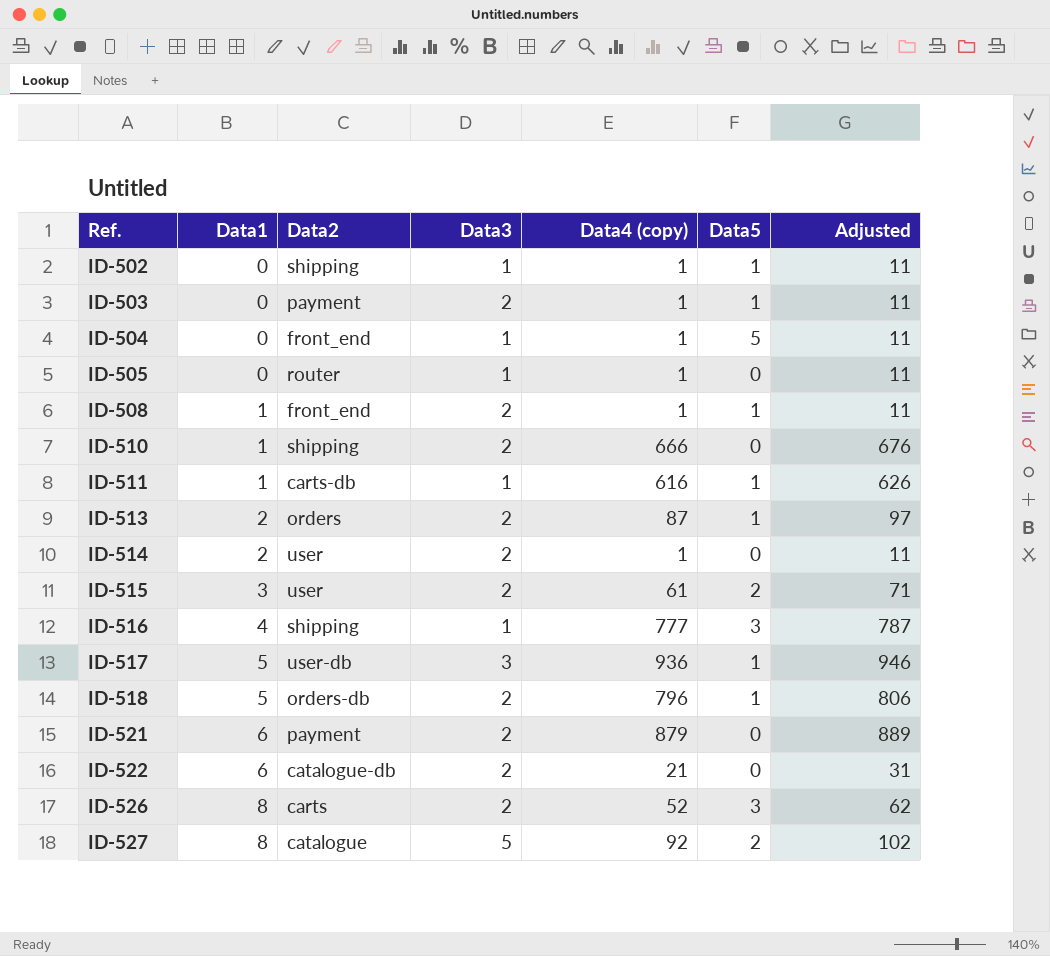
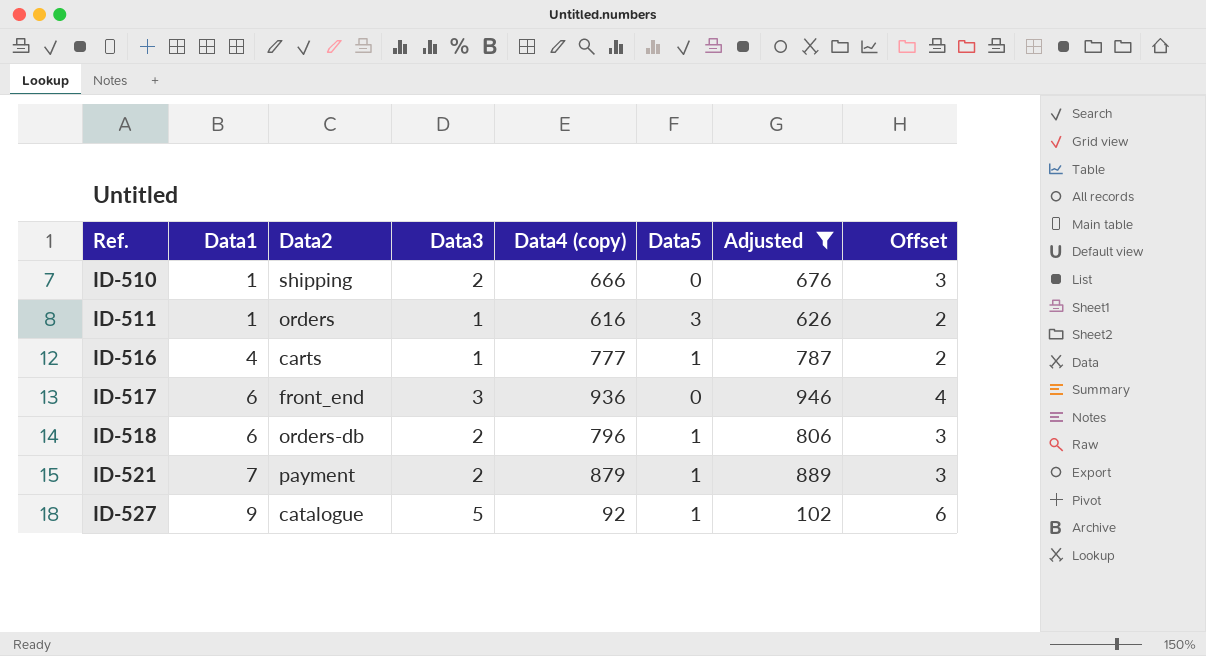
filter: none -> Adjusted >= 102
column Offset | formula: none -> [Data3] + 1
ID-511 | Data2: carts-db -> orders
ID-511 | Data5: 1 -> 3
ID-516 | Data2: shipping -> carts
ID-516 | Data5: 3 -> 1
ID-517 | Data1: 5 -> 6
ID-517 | Data2: user-db -> front_end
ID-517 | Data5: 1 -> 0
ID-518 | Data1: 5 -> 6
ID-521 | Data1: 6 -> 7
ID-521 | Data5: 0 -> 1
ID-527 | Data1: 8 -> 9
ID-527 | Data5: 2 -> 1

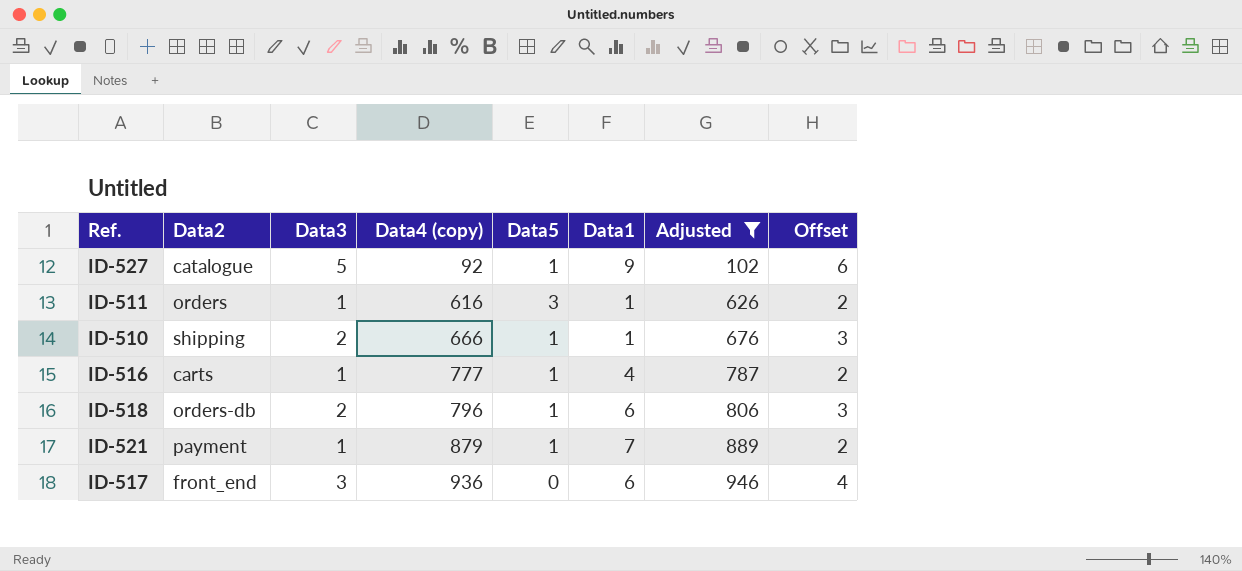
row order: Ref. ascending -> Data4 (copy) ascending
column Data1 | position: 2 -> 6
ID-510 | Data5: 0 -> 1
ID-521 | Data3: 2 -> 1
ID-521 | Offset: 3 -> 2

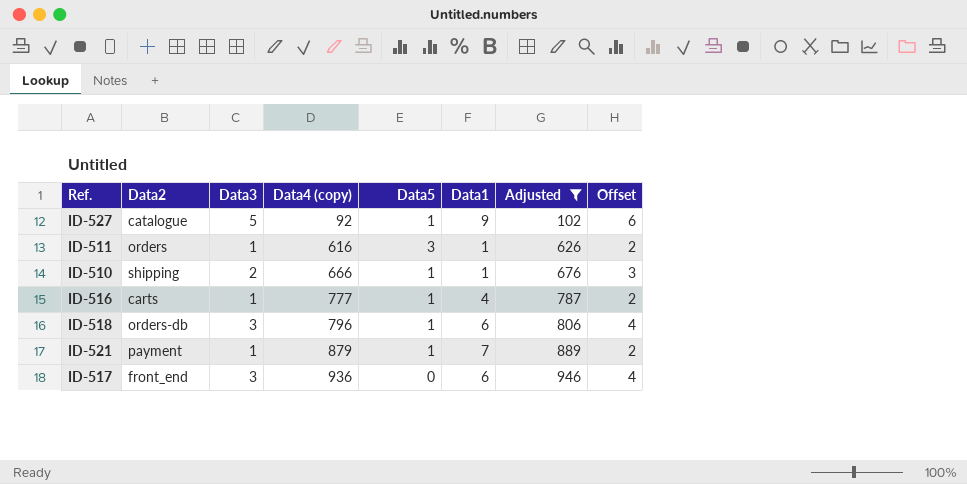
ID-518 | Data3: 2 -> 3
ID-518 | Offset: 3 -> 4

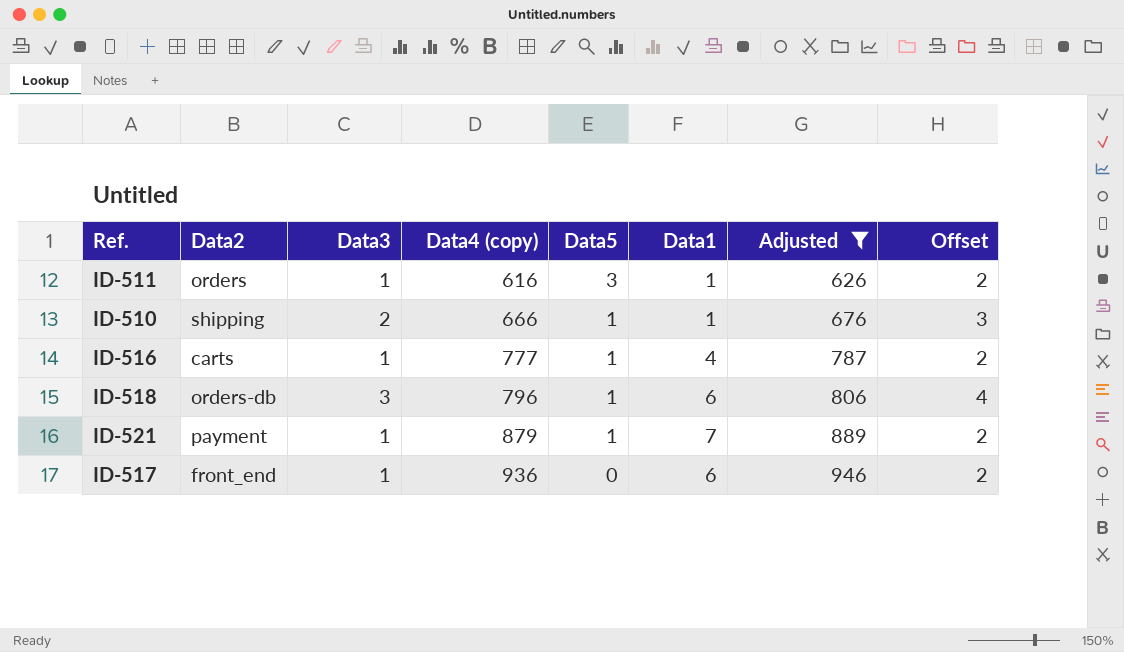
row ID-527: catalogue | 5 | 92 | 1 | 9 | 102 | 6 -> none
ID-517 | Data3: 3 -> 1
ID-517 | Offset: 4 -> 2

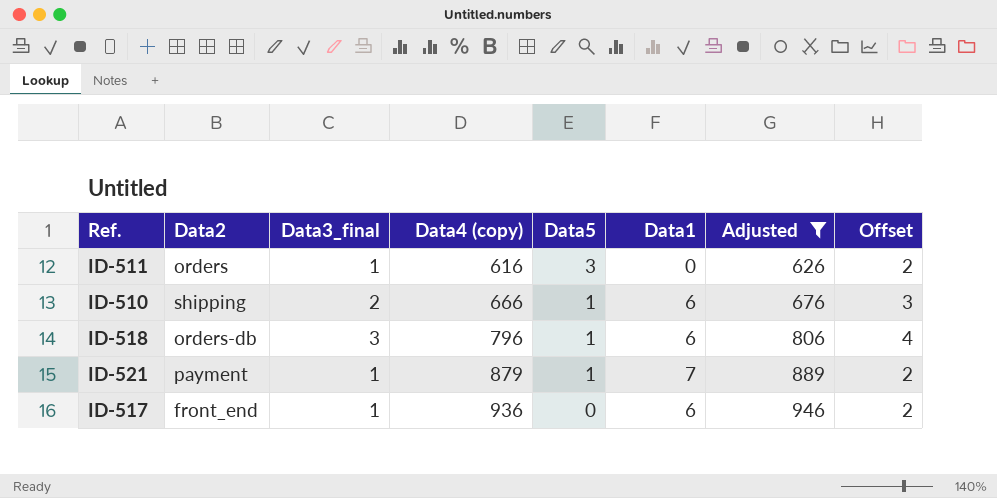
column name: Data3 -> Data3_final
row ID-516: carts | 1 | 777 | 1 | 4 | 787 | 2 -> none
ID-511 | Data1: 1 -> 0
ID-510 | Data1: 1 -> 6

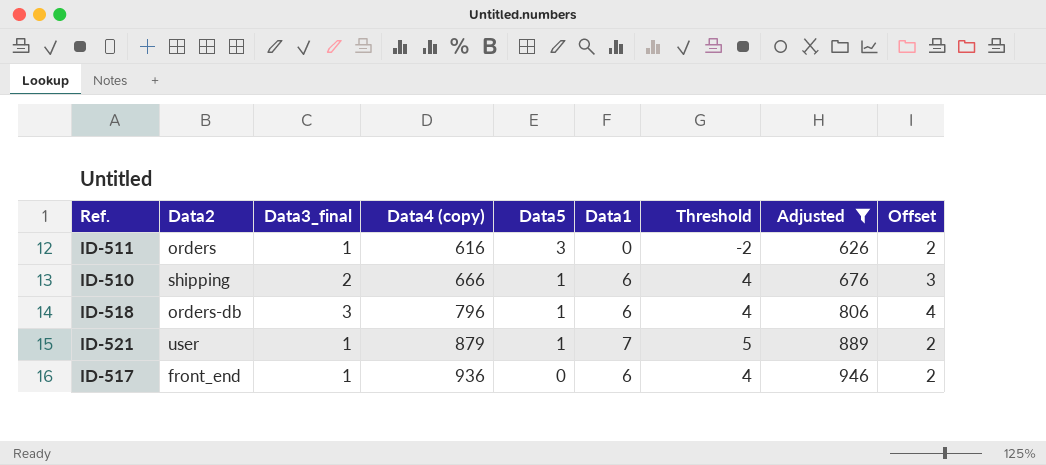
column Threshold | formula: none -> [Data1] - 2
ID-521 | Data2: payment -> user

